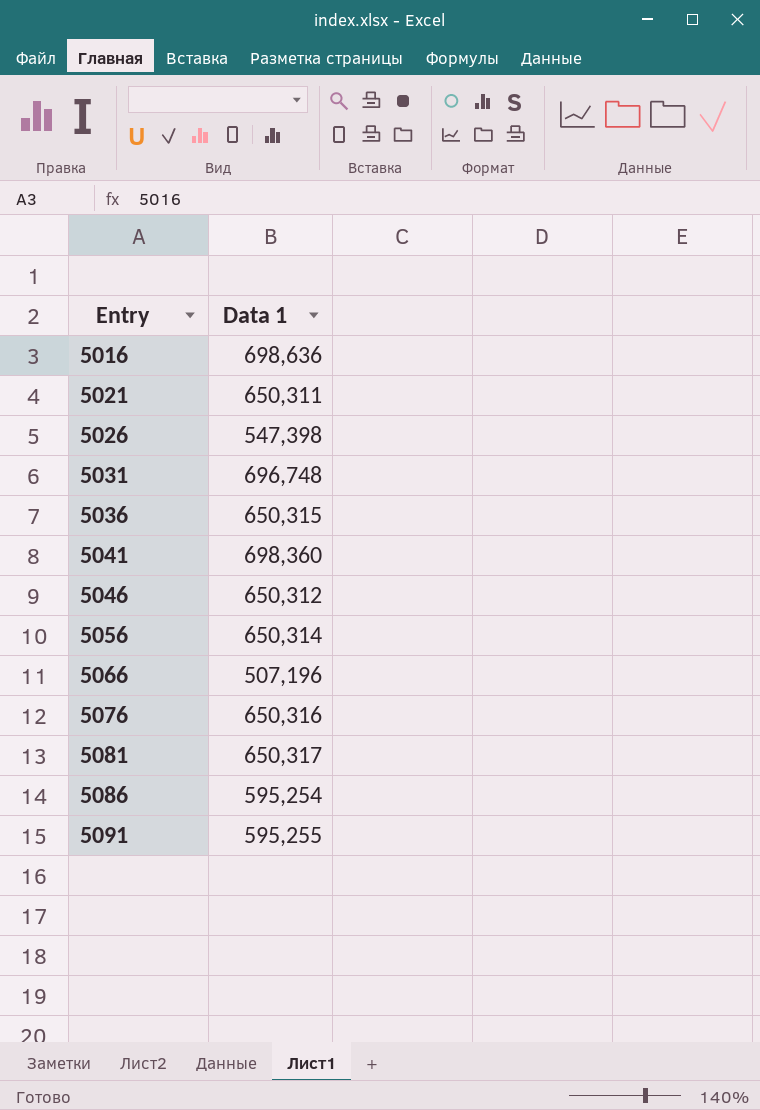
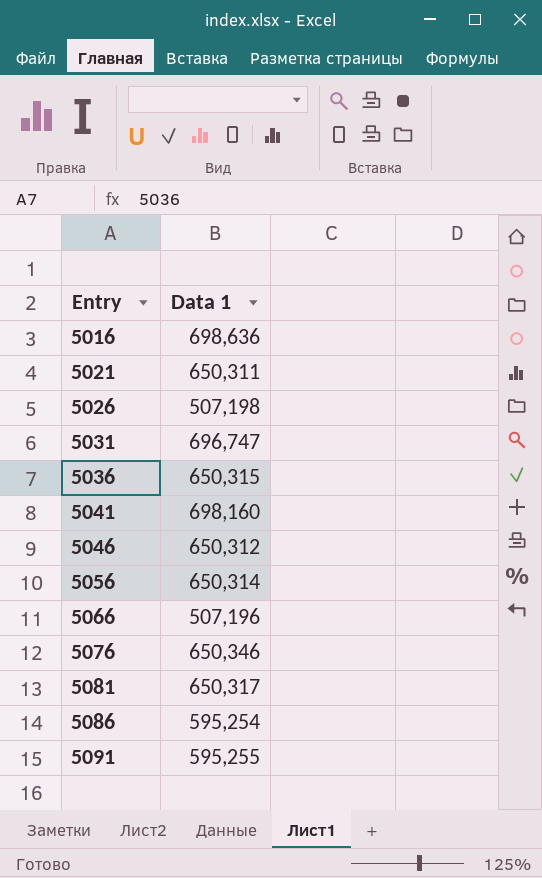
5026 | Data 1: 547,398 -> 507,198
5031 | Data 1: 696,748 -> 696,747
5041 | Data 1: 698,360 -> 698,160
5076 | Data 1: 650,316 -> 650,346

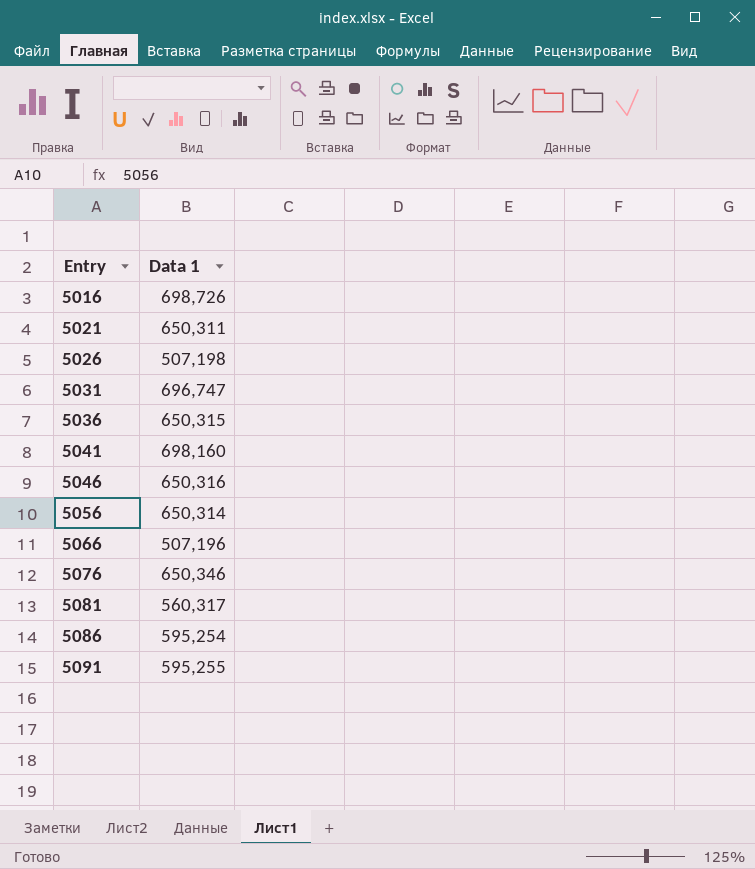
5016 | Data 1: 698,636 -> 698,726
5046 | Data 1: 650,312 -> 650,316
5081 | Data 1: 650,317 -> 560,317

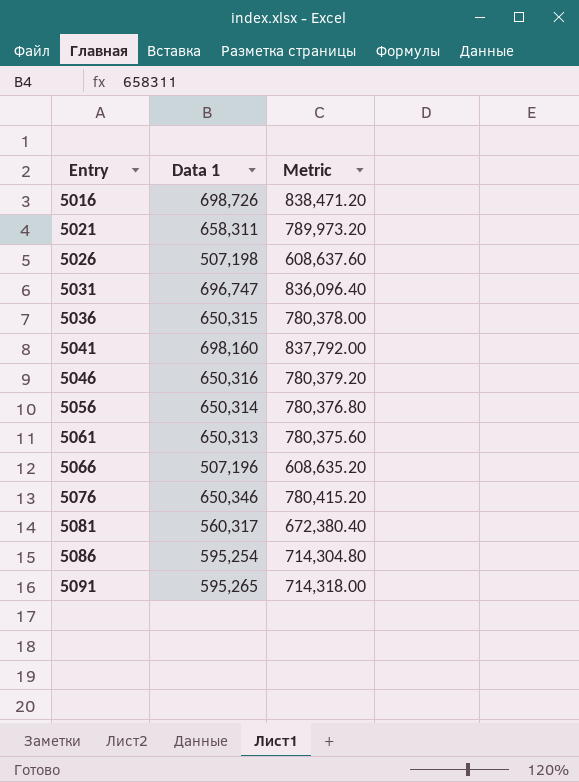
column Metric | formula: none -> [Data 1] * 1.2
5021 | Data 1: 650,311 -> 658,311
row 5061: none -> 650,313 | 780,375.60
5091 | Data 1: 595,255 -> 595,265

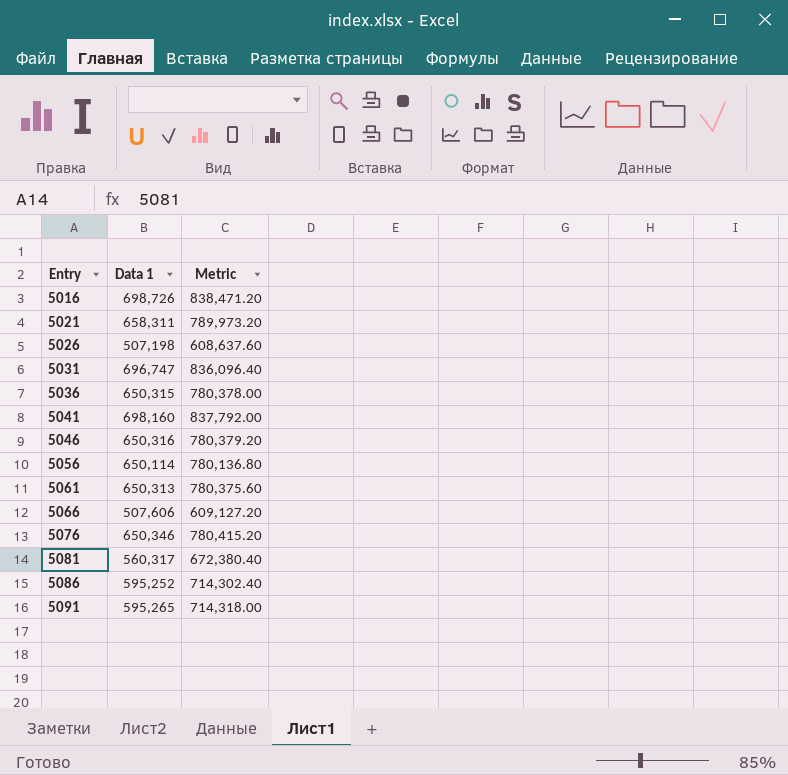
5056 | Data 1: 650,314 -> 650,114
5056 | Metric: 780,376.80 -> 780,136.80
5066 | Data 1: 507,196 -> 507,606
5066 | Metric: 608,635.20 -> 609,127.20
5086 | Data 1: 595,254 -> 595,252
5086 | Metric: 714,304.80 -> 714,302.40

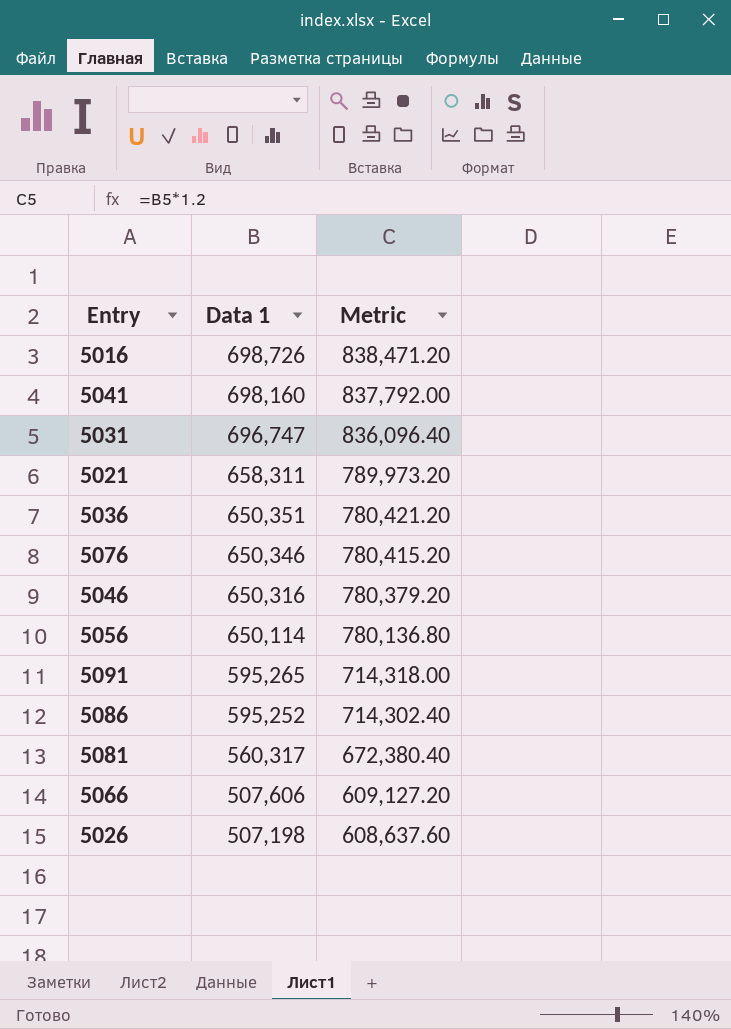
row order: Entry ascending -> Data 1 descending
row 5061: 650,313 | 780,375.60 -> none
5036 | Data 1: 650,315 -> 650,351
5036 | Metric: 780,378.00 -> 780,421.20

